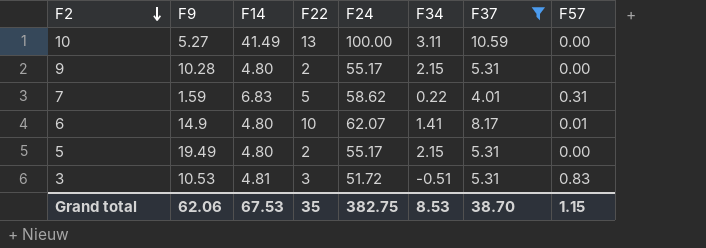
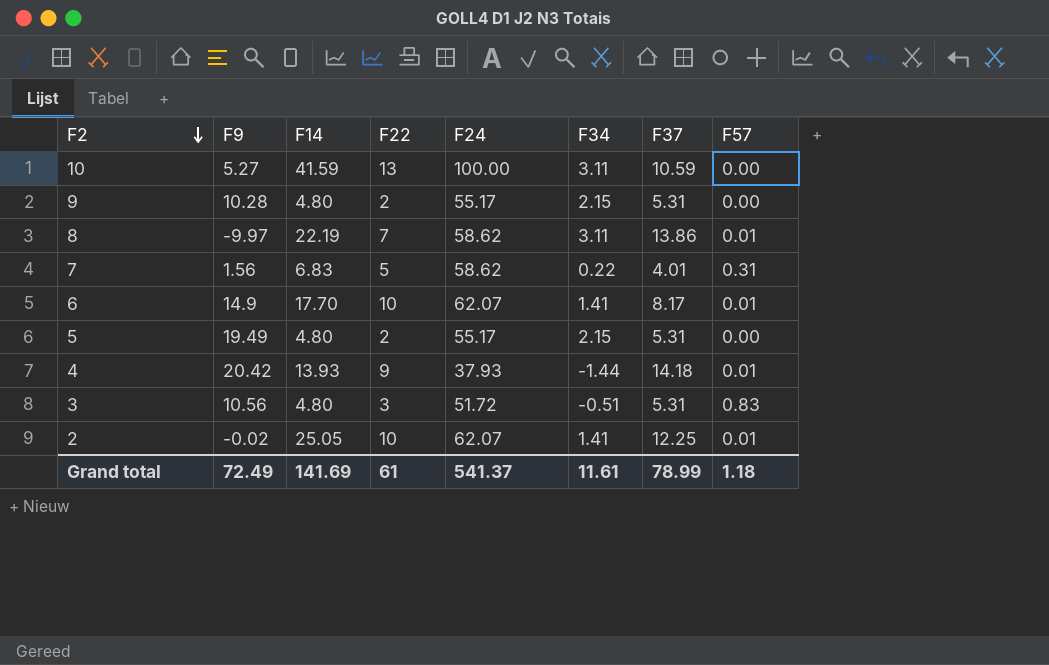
filter: F37 <= 10.59 -> none
10 | F14: 41.49 -> 41.59
7 | F9: 1.59 -> 1.56
6 | F14: 4.80 -> 17.70
3 | F9: 10.53 -> 10.56
3 | F14: 4.81 -> 4.80
Grand total | F9: 62.06 -> 72.49
Grand total | F14: 67.53 -> 141.69
Grand total | F22: 35 -> 61
Grand total | F24: 382.75 -> 541.37
Grand total | F34: 8.53 -> 11.61
Grand total | F37: 38.70 -> 78.99
Grand total | F57: 1.15 -> 1.18

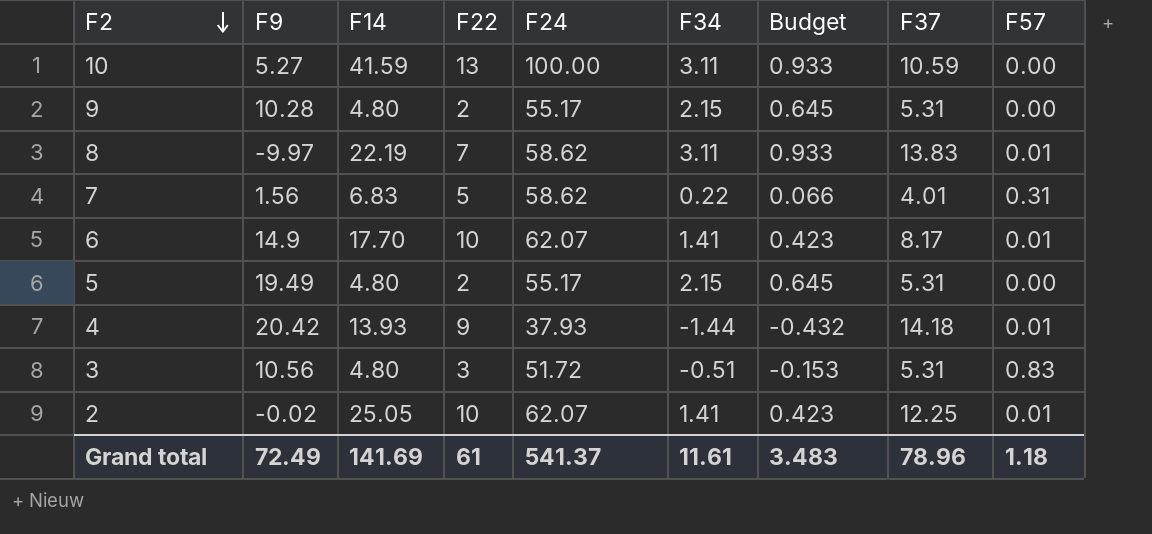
column Budget | formula: none -> [F34] * 0.3
8 | F37: 13.86 -> 13.83
Grand total | F37: 78.99 -> 78.96

